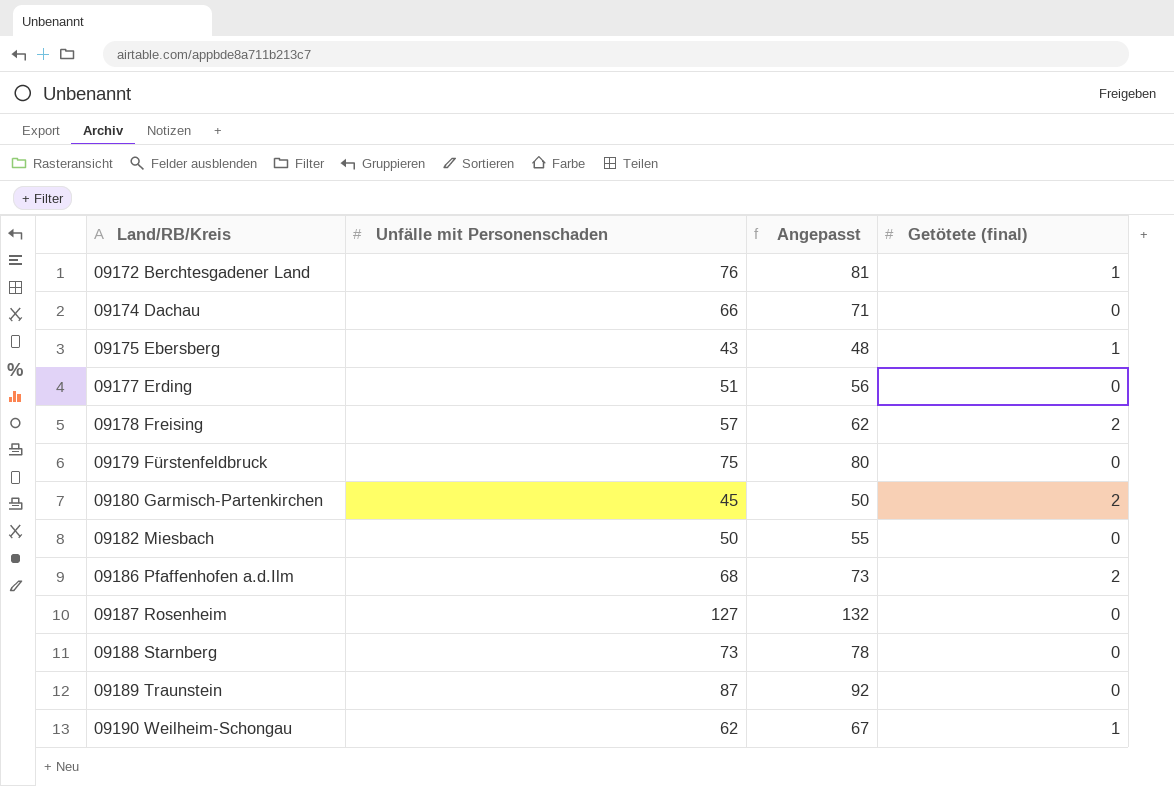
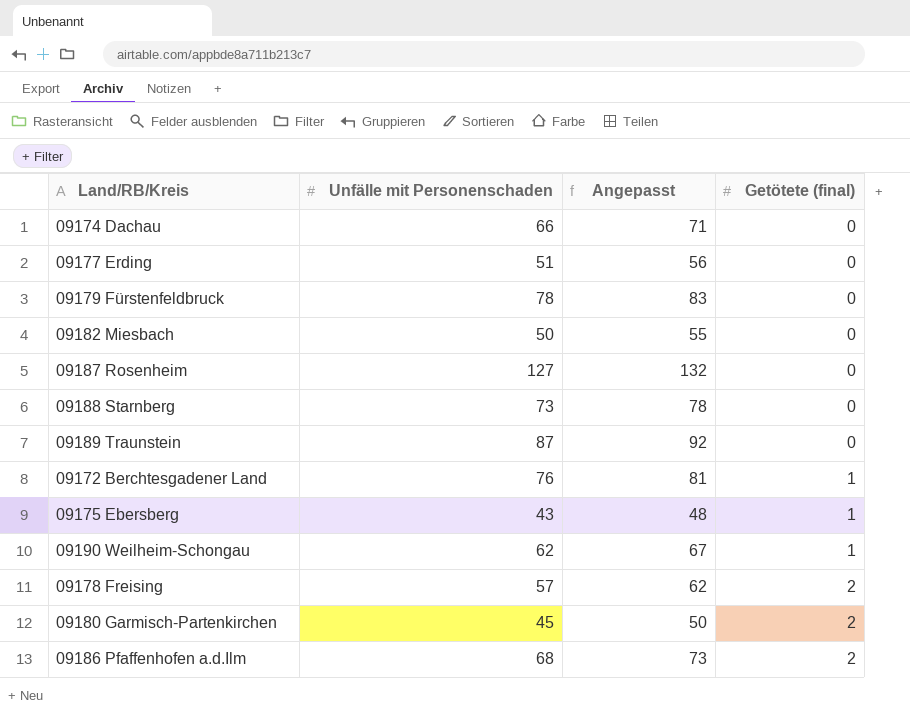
row order: Land/RB/Kreis ascending -> Getötete (final) ascending
09179 Fürstenfeldbruck | Unfälle mit Personenschaden: 75 -> 78
09179 Fürstenfeldbruck | Angepasst: 80 -> 83

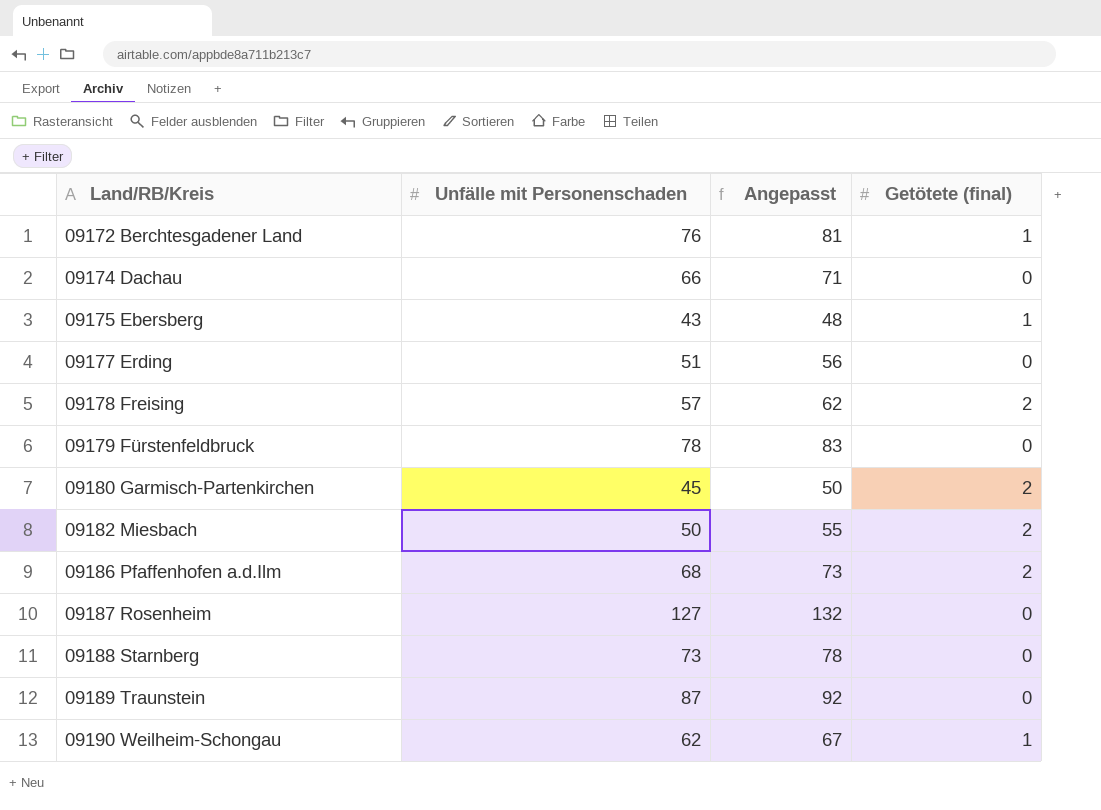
row order: Getötete (final) ascending -> Land/RB/Kreis ascending
09182 Miesbach | Getötete (final): 0 -> 2

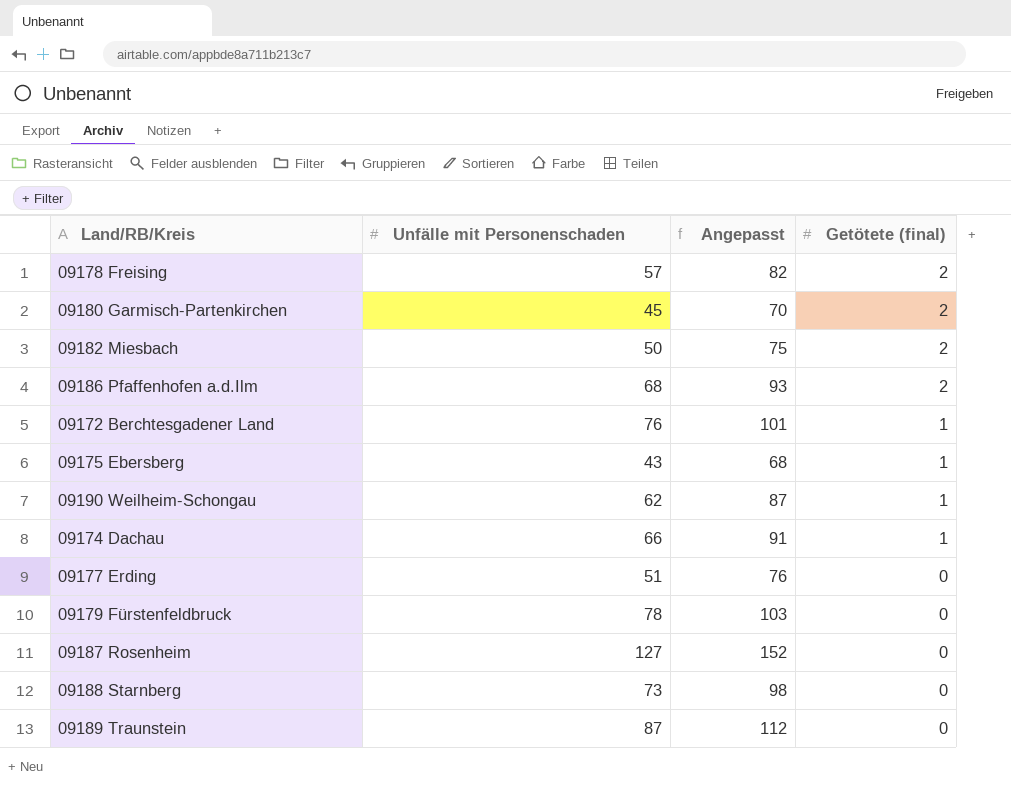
row order: Land/RB/Kreis ascending -> Getötete (final) descending
column Angepasst | formula: [Unfälle mit Personenschaden] + 5 -> [Unfälle mit Personenschaden] + 25
09174 Dachau | Getötete (final): 0 -> 1

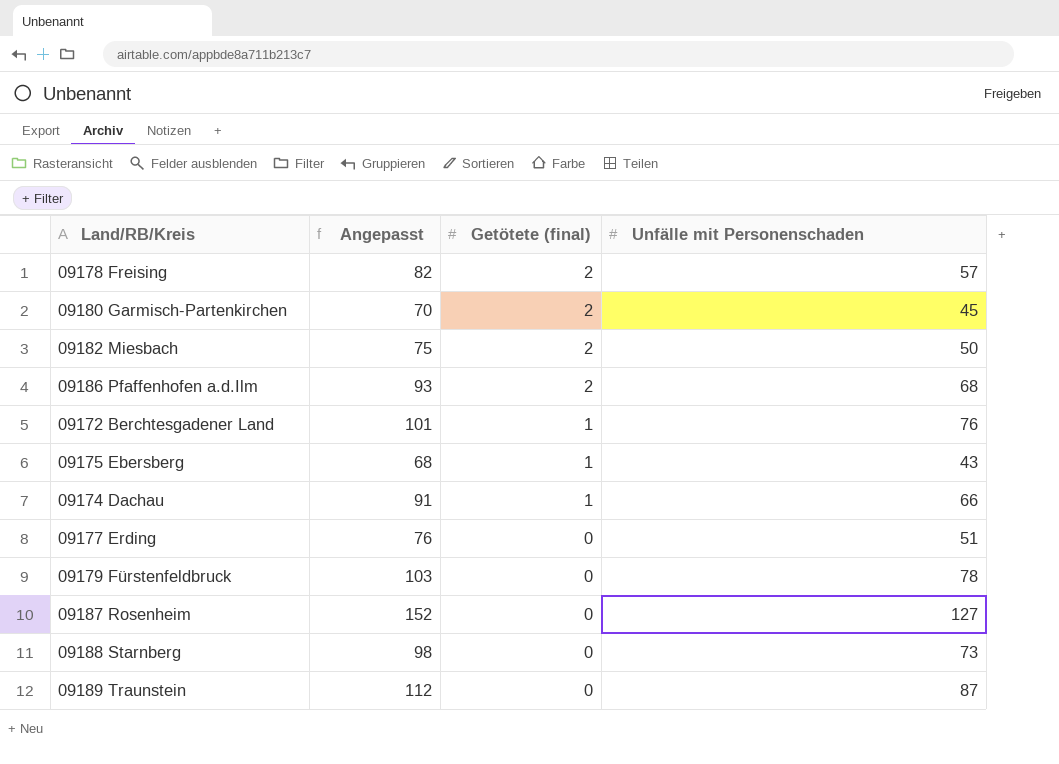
column Unfälle mit Personenschaden | position: 2 -> 4
row 09190 Weilheim-Schongau: 62 | 87 | 1 -> none

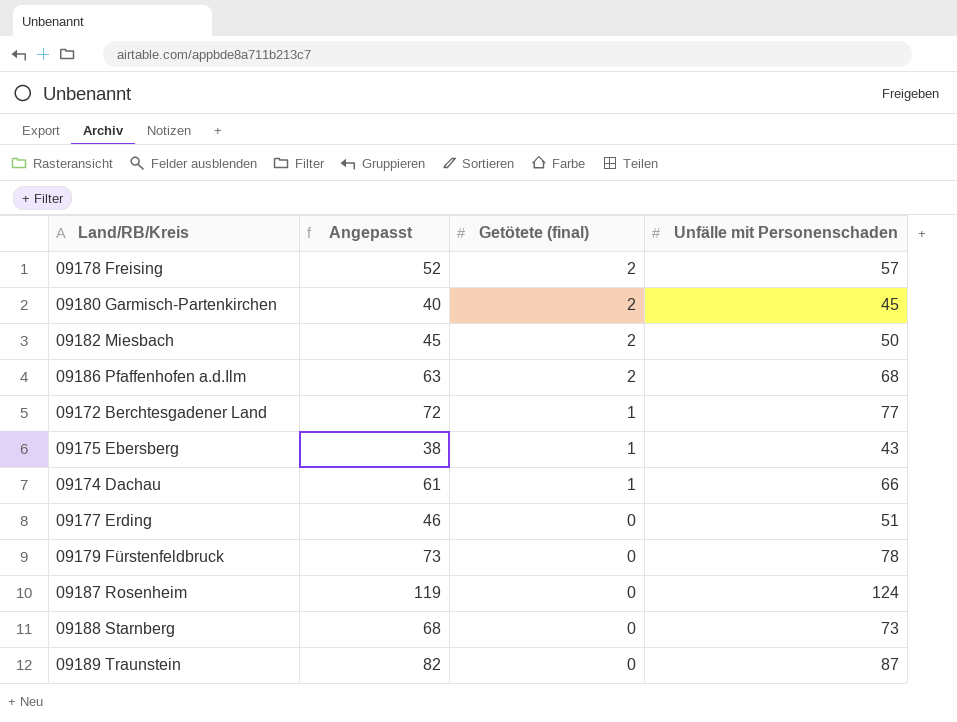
column Angepasst | formula: [Unfälle mit Personenschaden] + 25 -> [Unfälle mit Personenschaden] - 5
09172 Berchtesgadener Land | Unfälle mit Personenschaden: 76 -> 77
09187 Rosenheim | Unfälle mit Personenschaden: 127 -> 124

